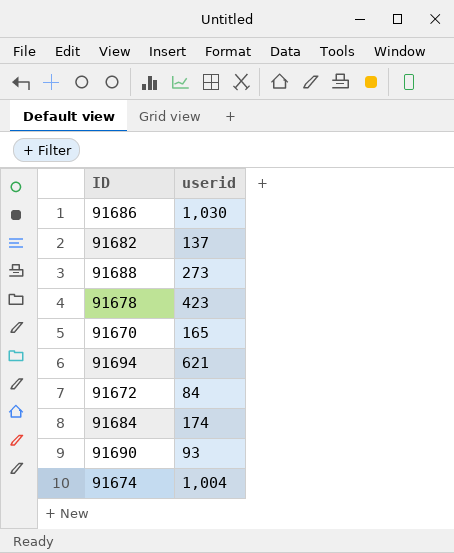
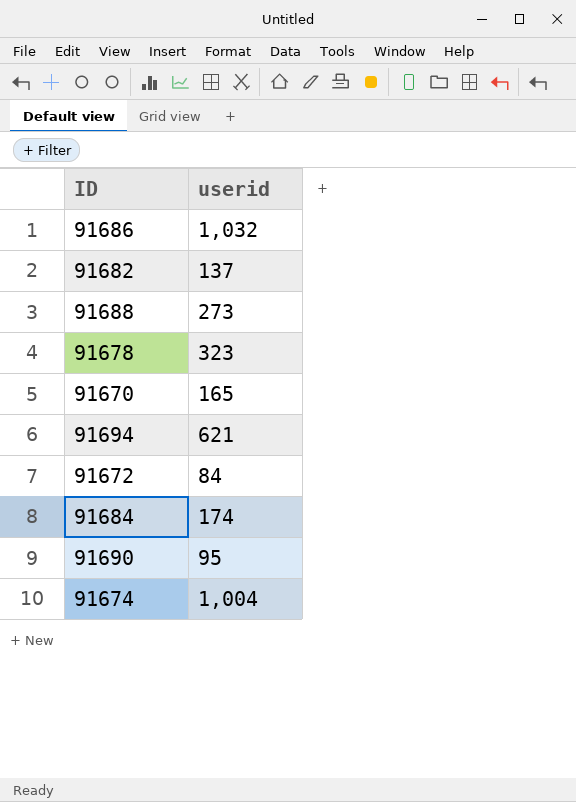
91686 | userid: 1,030 -> 1,032
91678 | userid: 423 -> 323
91690 | userid: 93 -> 95

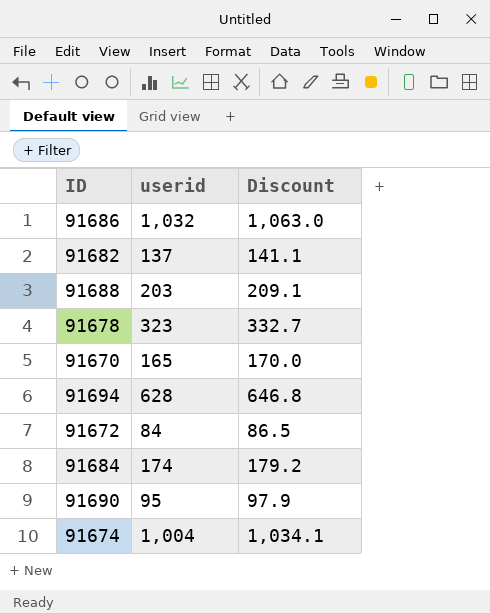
column Discount | formula: none -> [userid] * 1.03
91688 | userid: 273 -> 203
91694 | userid: 621 -> 628

